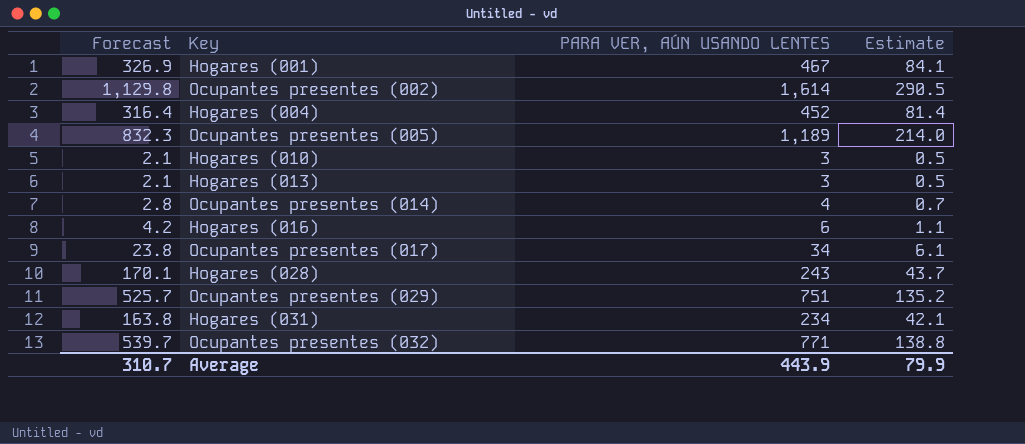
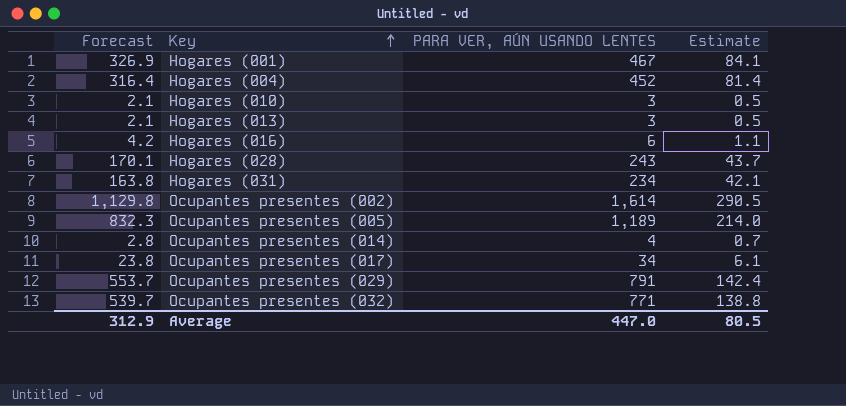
row order: none -> Key ascending
Ocupantes presentes (029) | Forecast: 525.7 -> 553.7
Ocupantes presentes (029) | PARA VER, AÚN USANDO LENTES: 751 -> 791
Ocupantes presentes (029) | Estimate: 135.2 -> 142.4
Average | Forecast: 310.7 -> 312.9
Average | PARA VER, AÚN USANDO LENTES: 443.9 -> 447.0
Average | Estimate: 79.9 -> 80.5

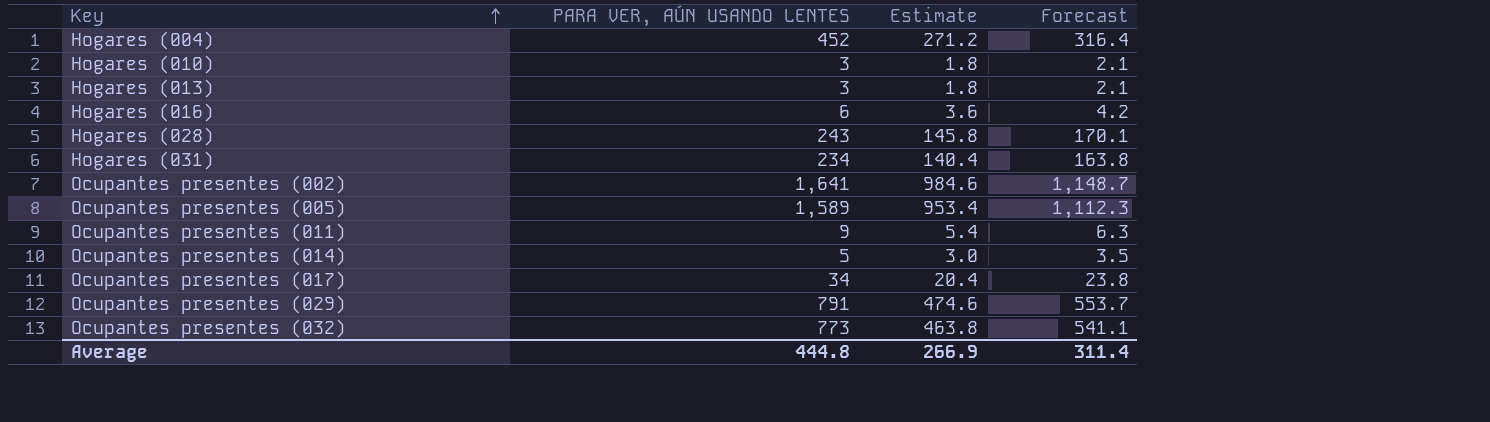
column Estimate | formula: [PARA VER, AÚN USANDO LENTES] * 0.18 -> [PARA VER, AÚN USANDO LENTES] * 0.6
column Forecast | position: 1 -> 4
row Hogares (001): 326.9 | 467 | 84.1 -> none
Ocupantes presentes (002) | PARA VER, AÚN USANDO LENTES: 1,614 -> 1,641
Ocupantes presentes (002) | Forecast: 1,129.8 -> 1,148.7
Ocupantes presentes (005) | PARA VER, AÚN USANDO LENTES: 1,189 -> 1,589
Ocupantes presentes (005) | Forecast: 832.3 -> 1,112.3
row Ocupantes presentes (011): none -> 9 | 5.4 | 6.3
Ocupantes presentes (014) | PARA VER, AÚN USANDO LENTES: 4 -> 5
Ocupantes presentes (014) | Forecast: 2.8 -> 3.5
Ocupantes presentes (032) | PARA VER, AÚN USANDO LENTES: 771 -> 773
Ocupantes presentes (032) | Forecast: 539.7 -> 541.1
Average | PARA VER, AÚN USANDO LENTES: 447.0 -> 444.8
Average | Estimate: 80.5 -> 266.9
Average | Forecast: 312.9 -> 311.4

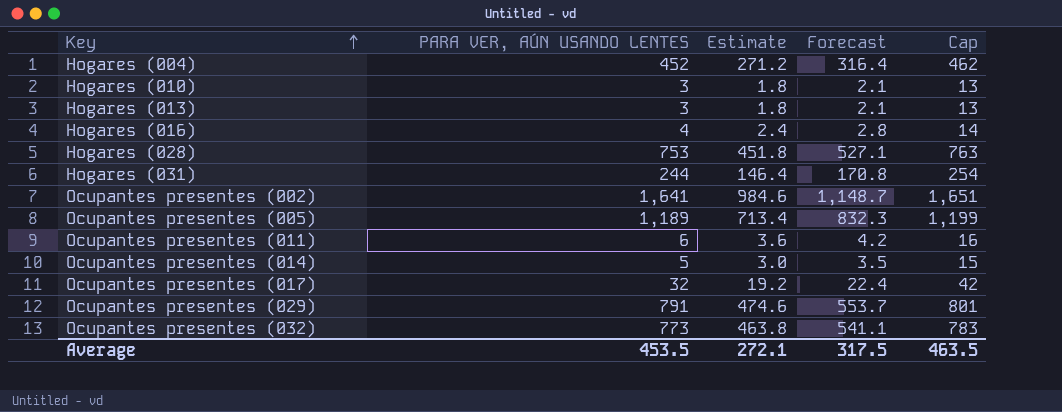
column Cap | formula: none -> [PARA VER, AÚN USANDO LENTES] + 10
Hogares (016) | PARA VER, AÚN USANDO LENTES: 6 -> 4
Hogares (016) | Estimate: 3.6 -> 2.4
Hogares (016) | Forecast: 4.2 -> 2.8
Hogares (028) | PARA VER, AÚN USANDO LENTES: 243 -> 753
Hogares (028) | Estimate: 145.8 -> 451.8
Hogares (028) | Forecast: 170.1 -> 527.1
Hogares (031) | PARA VER, AÚN USANDO LENTES: 234 -> 244
Hogares (031) | Estimate: 140.4 -> 146.4
Hogares (031) | Forecast: 163.8 -> 170.8
Ocupantes presentes (005) | PARA VER, AÚN USANDO LENTES: 1,589 -> 1,189
Ocupantes presentes (005) | Estimate: 953.4 -> 713.4
Ocupantes presentes (005) | Forecast: 1,112.3 -> 832.3
Ocupantes presentes (011) | PARA VER, AÚN USANDO LENTES: 9 -> 6
Ocupantes presentes (011) | Estimate: 5.4 -> 3.6
Ocupantes presentes (011) | Forecast: 6.3 -> 4.2
Ocupantes presentes (017) | PARA VER, AÚN USANDO LENTES: 34 -> 32
Ocupantes presentes (017) | Estimate: 20.4 -> 19.2
Ocupantes presentes (017) | Forecast: 23.8 -> 22.4
Average | PARA VER, AÚN USANDO LENTES: 444.8 -> 453.5
Average | Estimate: 266.9 -> 272.1
Average | Forecast: 311.4 -> 317.5

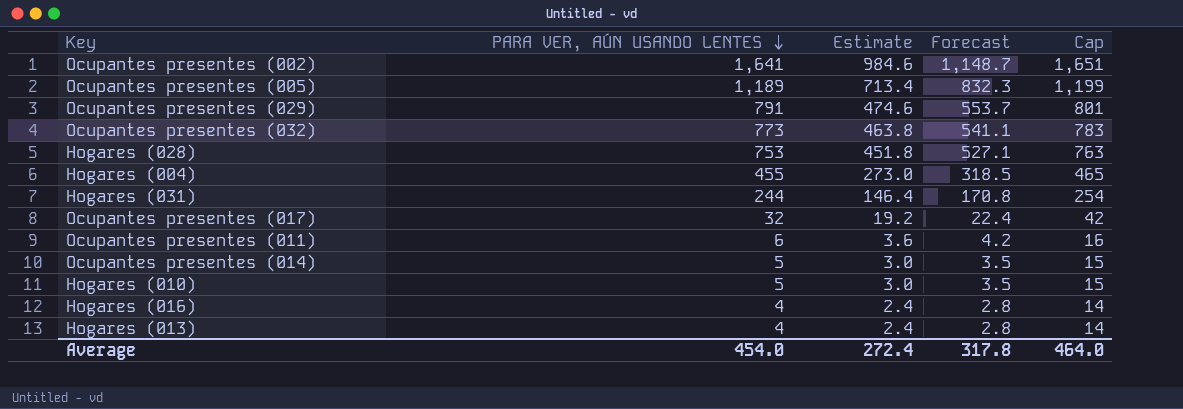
row order: Key ascending -> PARA VER, AÚN USANDO LENTES descending
Hogares (004) | PARA VER, AÚN USANDO LENTES: 452 -> 455
Hogares (004) | Estimate: 271.2 -> 273.0
Hogares (004) | Forecast: 316.4 -> 318.5
Hogares (004) | Cap: 462 -> 465
Hogares (010) | PARA VER, AÚN USANDO LENTES: 3 -> 5
Hogares (010) | Estimate: 1.8 -> 3.0
Hogares (010) | Forecast: 2.1 -> 3.5
Hogares (010) | Cap: 13 -> 15
Hogares (013) | PARA VER, AÚN USANDO LENTES: 3 -> 4
Hogares (013) | Estimate: 1.8 -> 2.4
Hogares (013) | Forecast: 2.1 -> 2.8
Hogares (013) | Cap: 13 -> 14
Average | PARA VER, AÚN USANDO LENTES: 453.5 -> 454.0
Average | Estimate: 272.1 -> 272.4
Average | Forecast: 317.5 -> 317.8
Average | Cap: 463.5 -> 464.0

